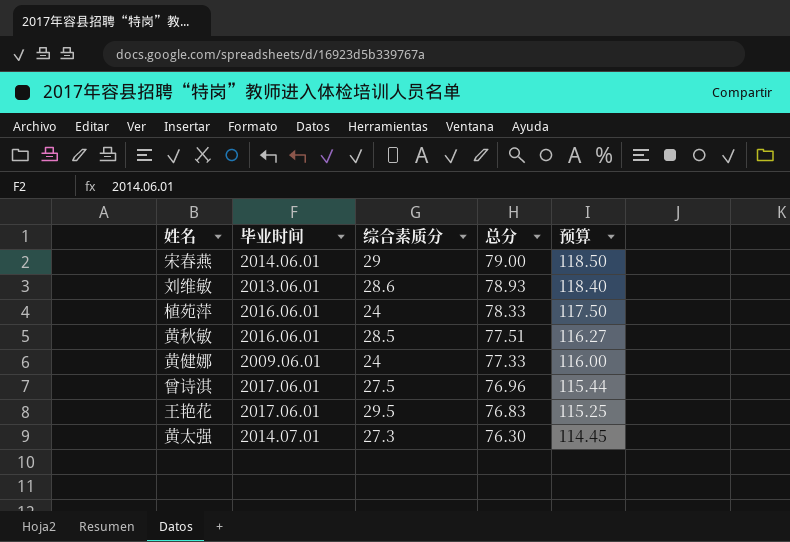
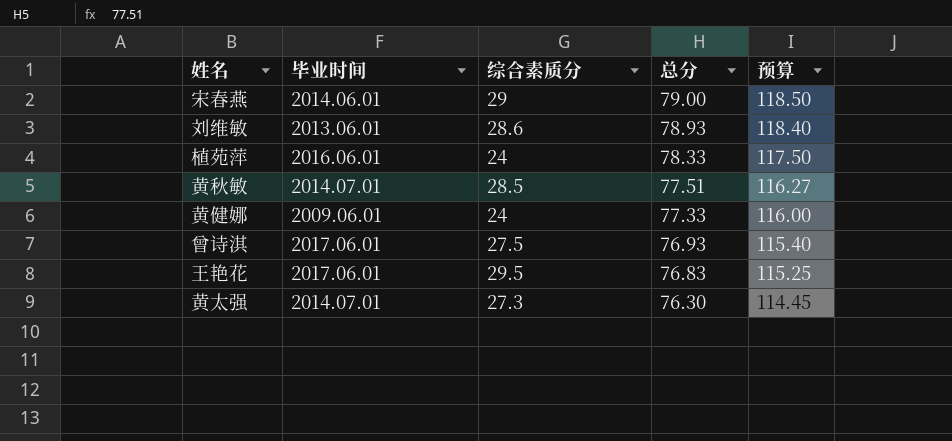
黄秋敏 | 毕业时间: 2016.06.01 -> 2014.07.01
曾诗淇 | 总分: 76.96 -> 76.93
曾诗淇 | 预算: 115.44 -> 115.40

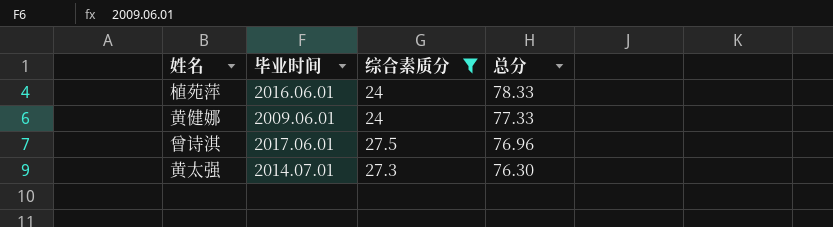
filter: none -> 综合素质分 <= 27.5
column 预算 | formula: [总分] * 1.5 -> none
曾诗淇 | 总分: 76.93 -> 76.96

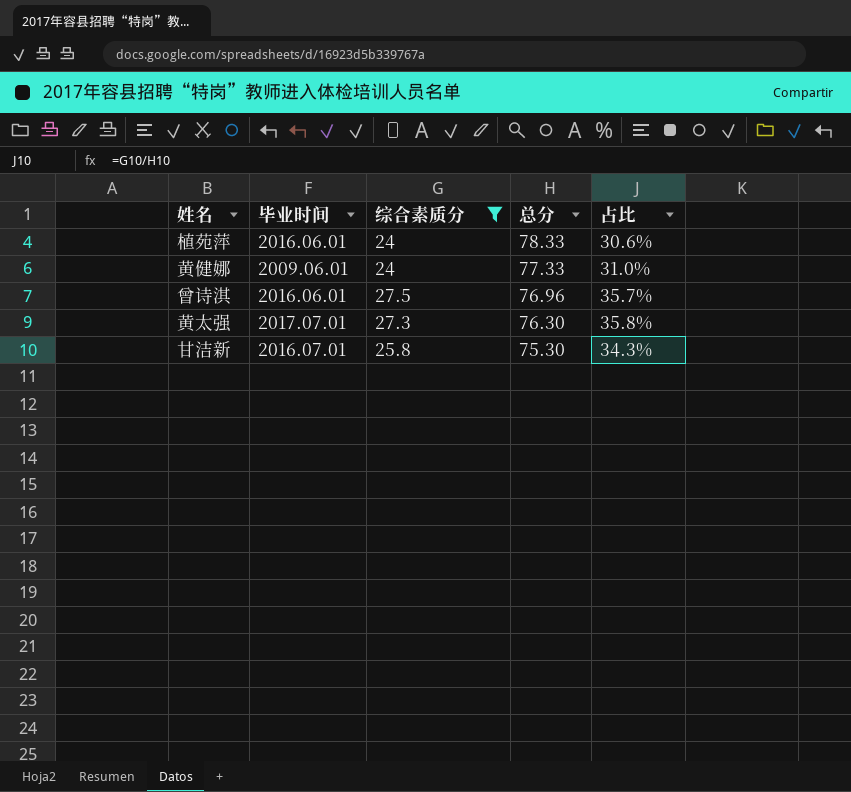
column 占比 | formula: none -> [综合素质分] / [总分]
曾诗淇 | 毕业时间: 2017.06.01 -> 2016.06.01
黄太强 | 毕业时间: 2014.07.01 -> 2017.07.01
row 甘洁新: none -> 2016.07.01 | 25.8 | 75.30 | 34.3%

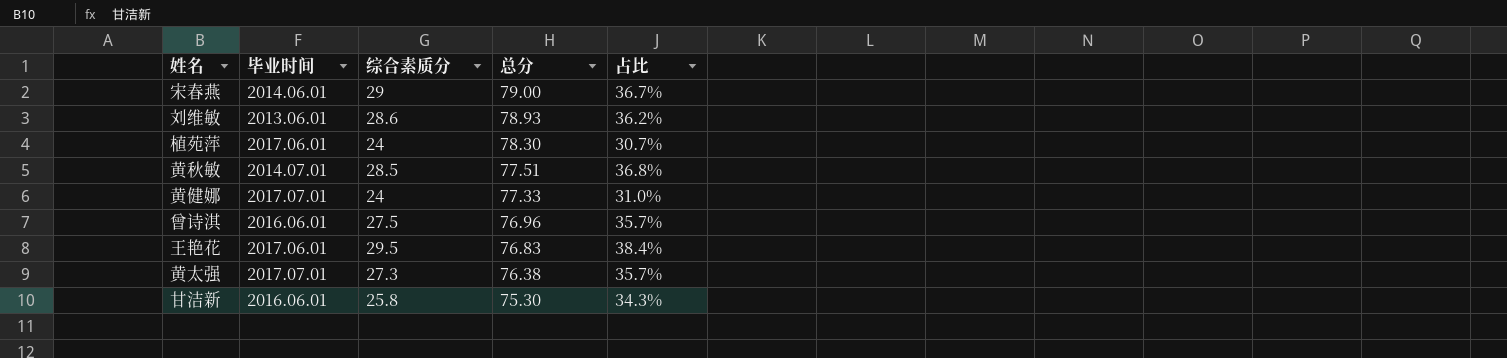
filter: 综合素质分 <= 27.5 -> none
植苑萍 | 毕业时间: 2016.06.01 -> 2017.06.01
植苑萍 | 总分: 78.33 -> 78.30
植苑萍 | 占比: 30.6% -> 30.7%
黄健娜 | 毕业时间: 2009.06.01 -> 2017.07.01
黄太强 | 总分: 76.30 -> 76.38
黄太强 | 占比: 35.8% -> 35.7%
甘洁新 | 毕业时间: 2016.07.01 -> 2016.06.01

